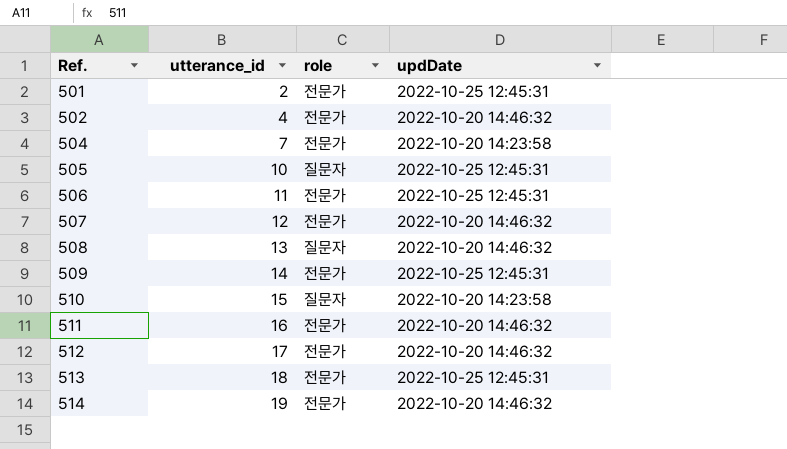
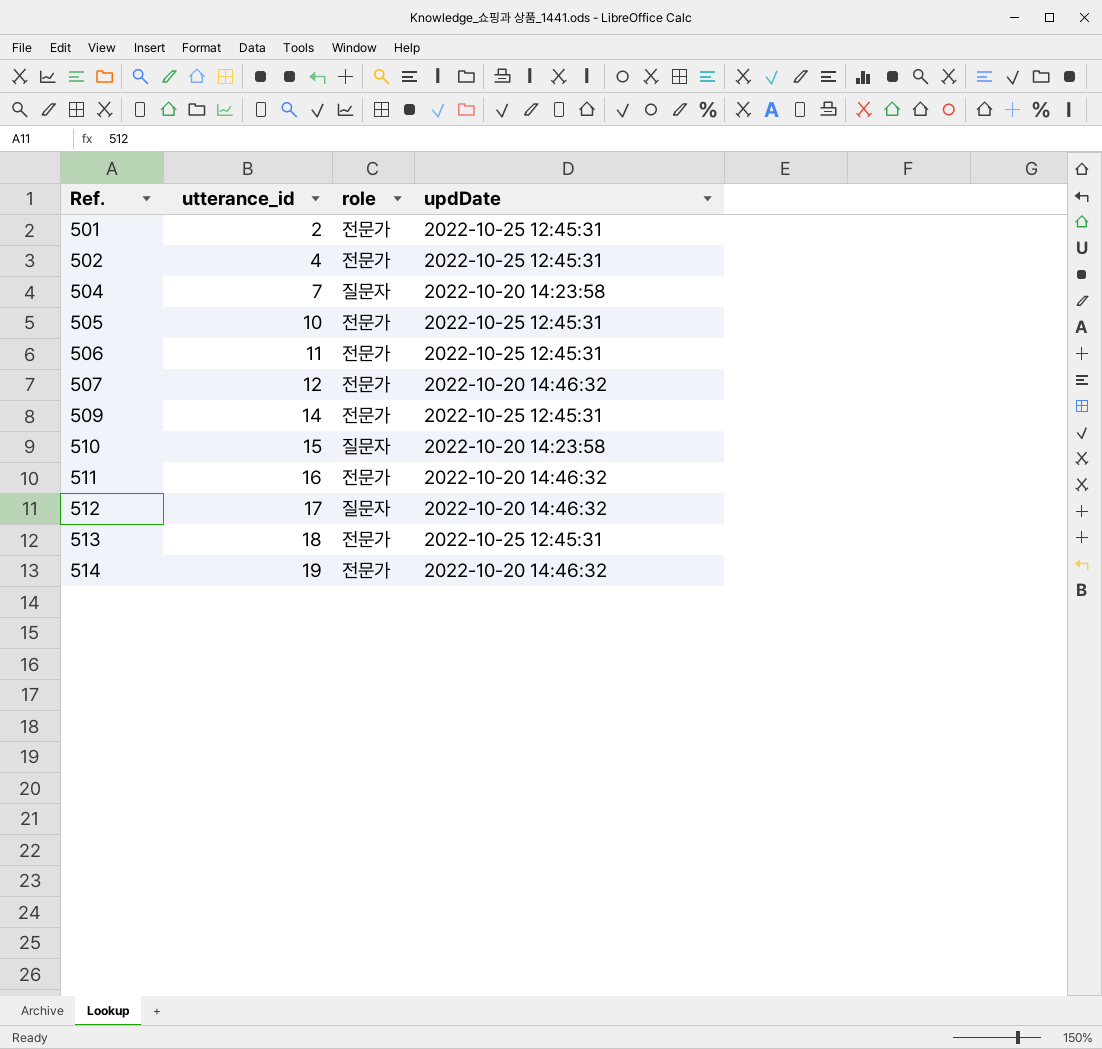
row 508: 13 | 질문자 | 2022-10-20 14:46:32 -> none
502 | updDate: 2022-10-20 14:46:32 -> 2022-10-25 12:45:31
504 | role: 전문가 -> 질문자
505 | role: 질문자 -> 전문가
512 | role: 전문가 -> 질문자

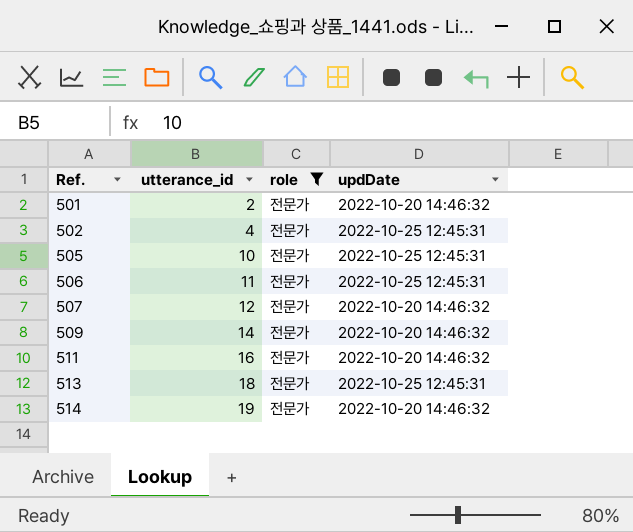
filter: none -> role = 전문가
501 | updDate: 2022-10-25 12:45:31 -> 2022-10-20 14:46:32
509 | updDate: 2022-10-25 12:45:31 -> 2022-10-20 14:46:32

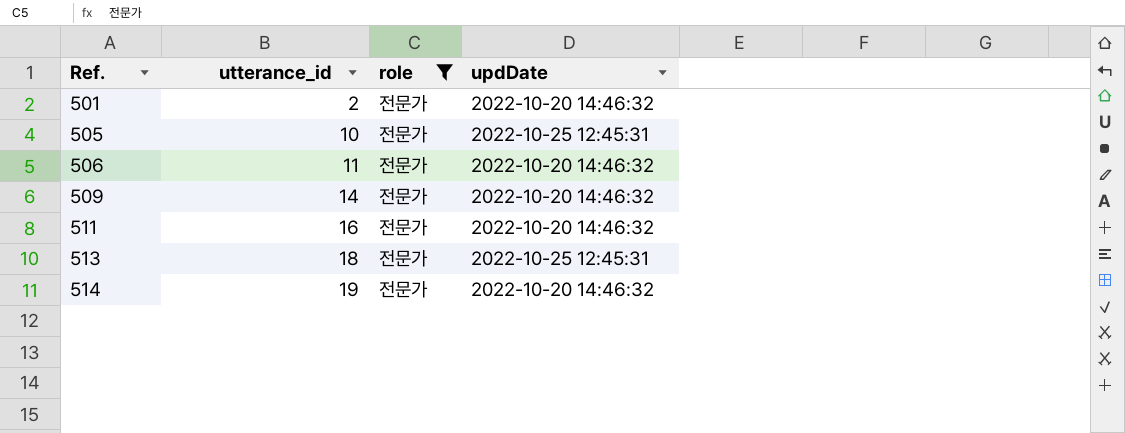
row 502: 4 | 전문가 | 2022-10-25 12:45:31 -> none
row 507: 12 | 전문가 | 2022-10-20 14:46:32 -> none
506 | updDate: 2022-10-25 12:45:31 -> 2022-10-20 14:46:32

